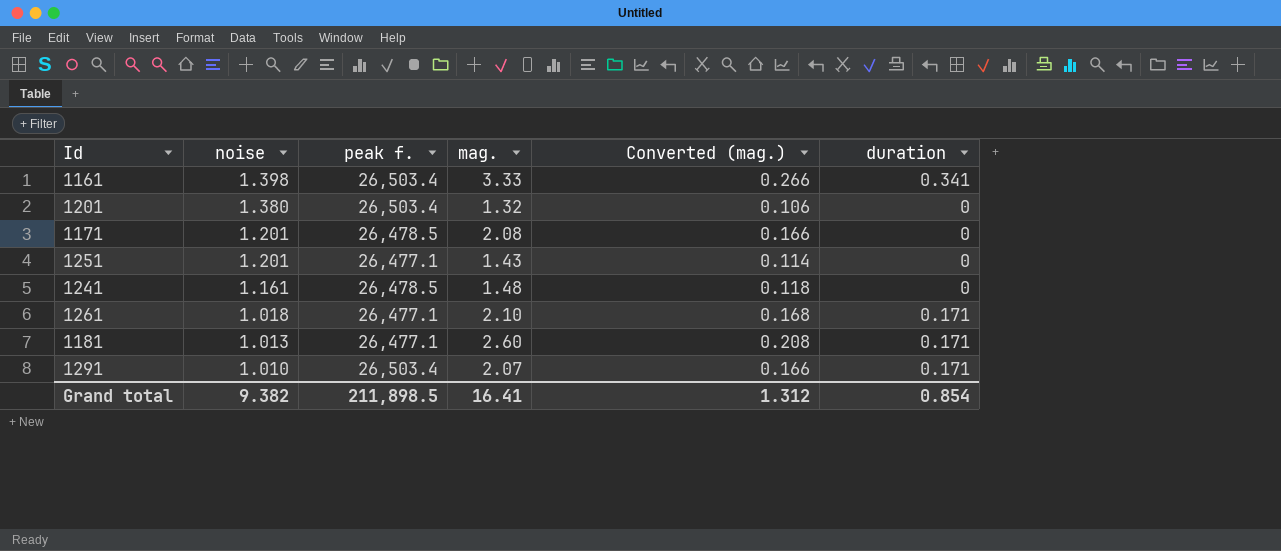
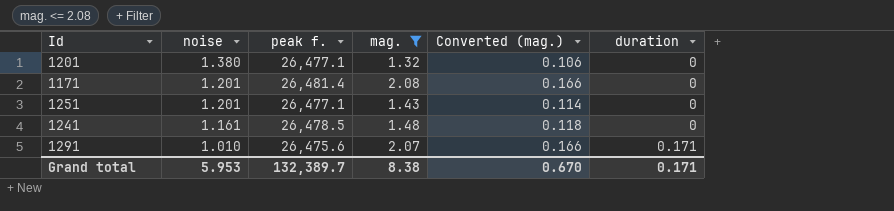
filter: none -> mag. <= 2.08
1201 | peak f.: 26,503.4 -> 26,477.1
1171 | peak f.: 26,478.5 -> 26,481.4
1291 | peak f.: 26,503.4 -> 26,475.6
Grand total | noise: 9.382 -> 5.953
Grand total | peak f.: 211,898.5 -> 132,389.7
Grand total | mag.: 16.41 -> 8.38
Grand total | Converted (mag.): 1.312 -> 0.670
Grand total | duration: 0.854 -> 0.171

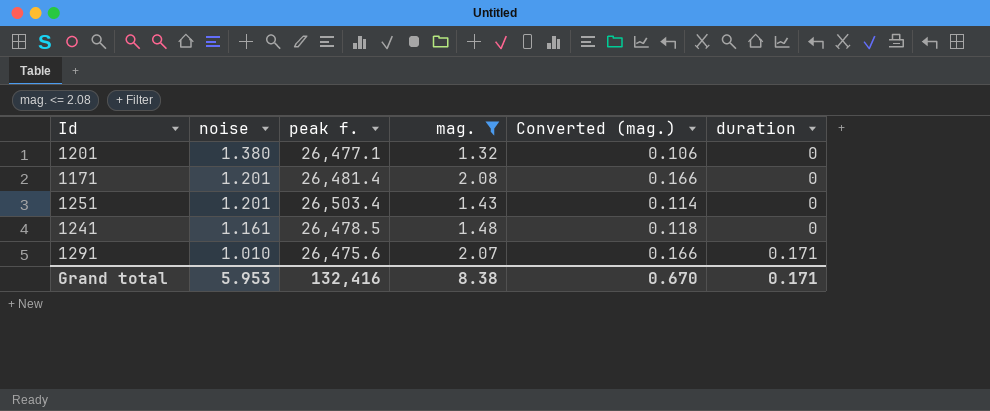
1251 | peak f.: 26,477.1 -> 26,503.4
Grand total | peak f.: 132,389.7 -> 132,416

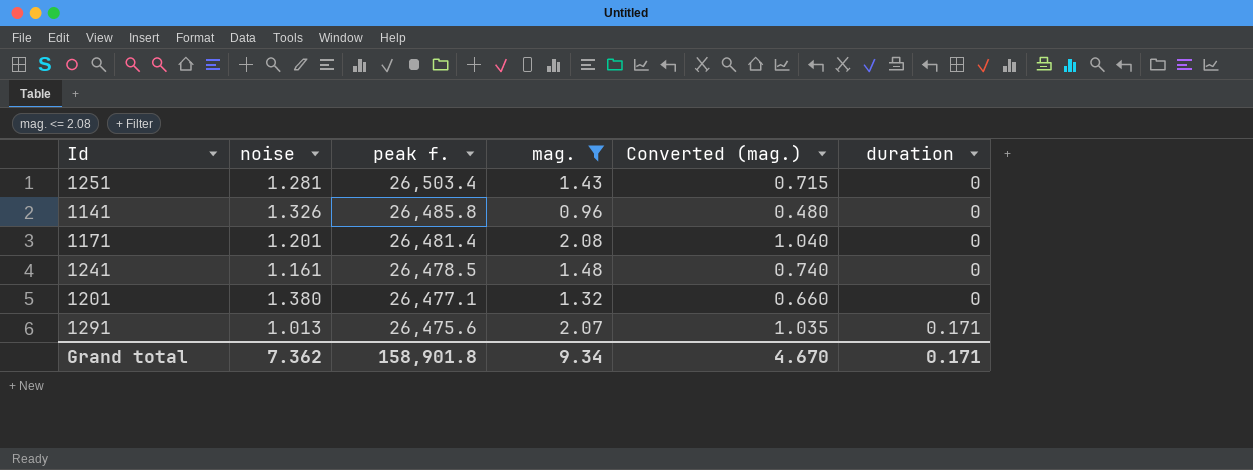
row order: noise descending -> peak f. descending
column Converted (mag.) | formula: [mag.] * 0.08 -> [mag.] * 0.5
1251 | noise: 1.201 -> 1.281
row 1141: none -> 1.326 | 26,485.8 | 0.96 | 0.480 | 0
1291 | noise: 1.010 -> 1.013
Grand total | noise: 5.953 -> 7.362
Grand total | peak f.: 132,416 -> 158,901.8
Grand total | mag.: 8.38 -> 9.34
Grand total | Converted (mag.): 0.670 -> 4.670

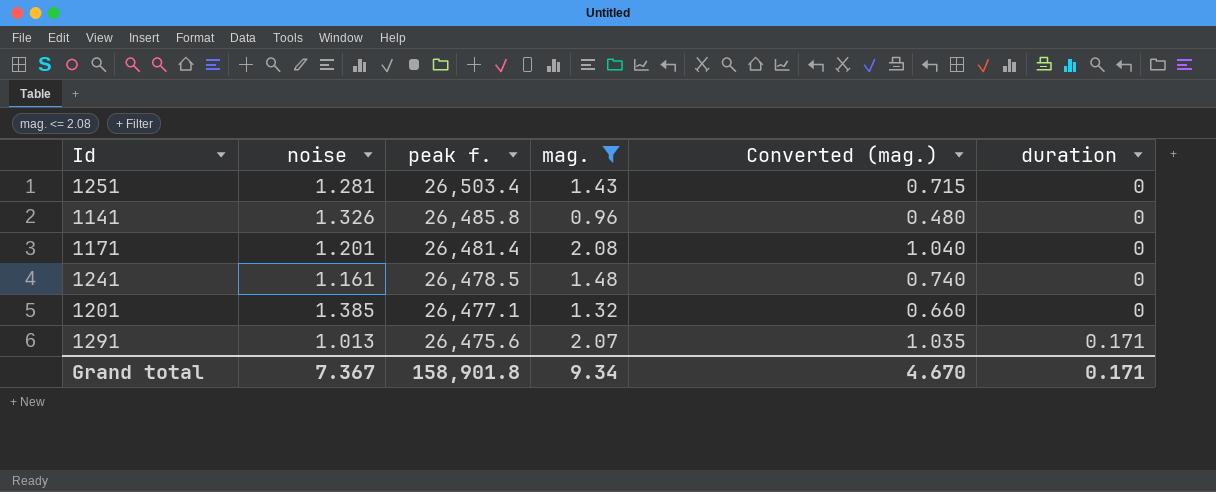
1201 | noise: 1.380 -> 1.385
Grand total | noise: 7.362 -> 7.367

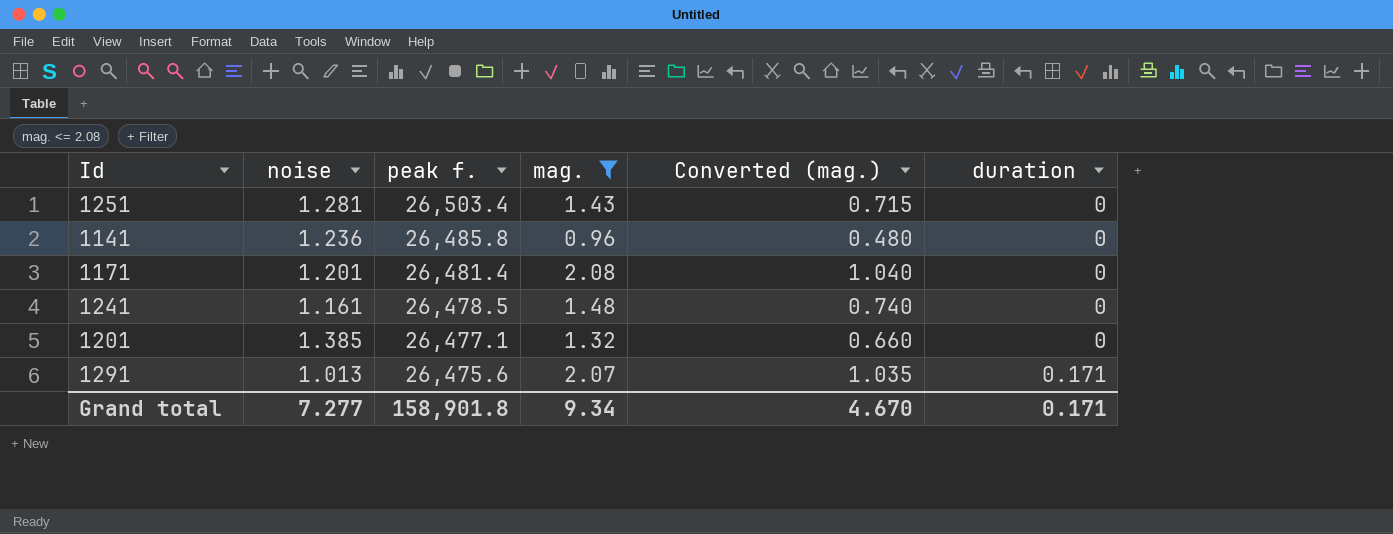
1141 | noise: 1.326 -> 1.236
Grand total | noise: 7.367 -> 7.277

